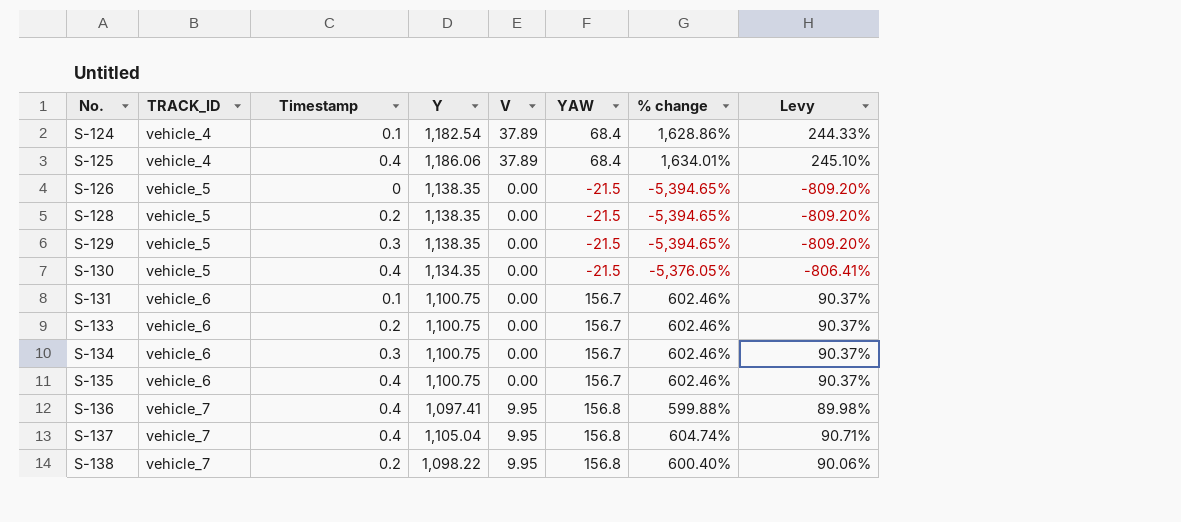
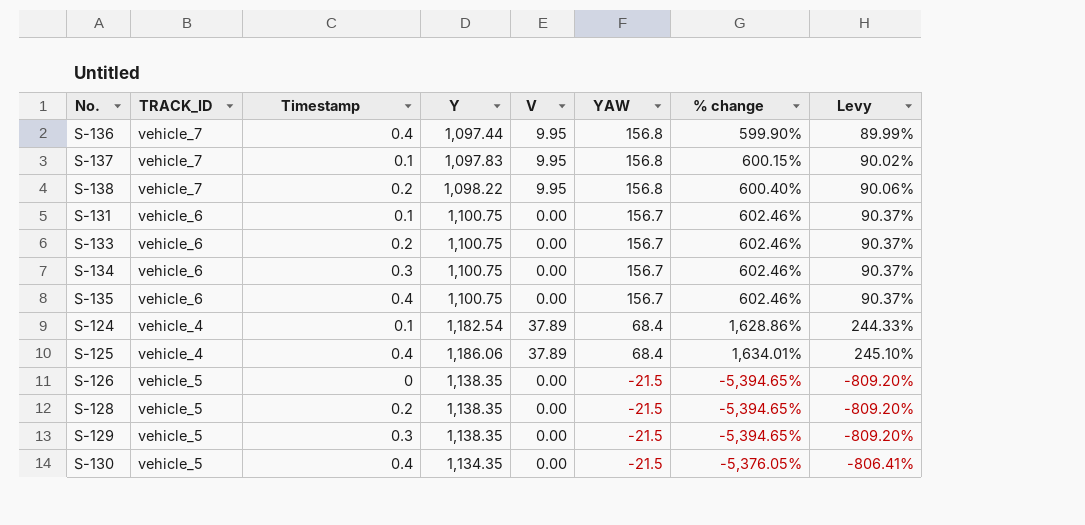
row order: No. ascending -> YAW descending
S-136 | Y: 1,097.41 -> 1,097.44
S-136 | % change: 599.88% -> 599.90%
S-136 | Levy: 89.98% -> 89.99%
S-137 | Timestamp: 0.4 -> 0.1
S-137 | Y: 1,105.04 -> 1,097.83
S-137 | % change: 604.74% -> 600.15%
S-137 | Levy: 90.71% -> 90.02%

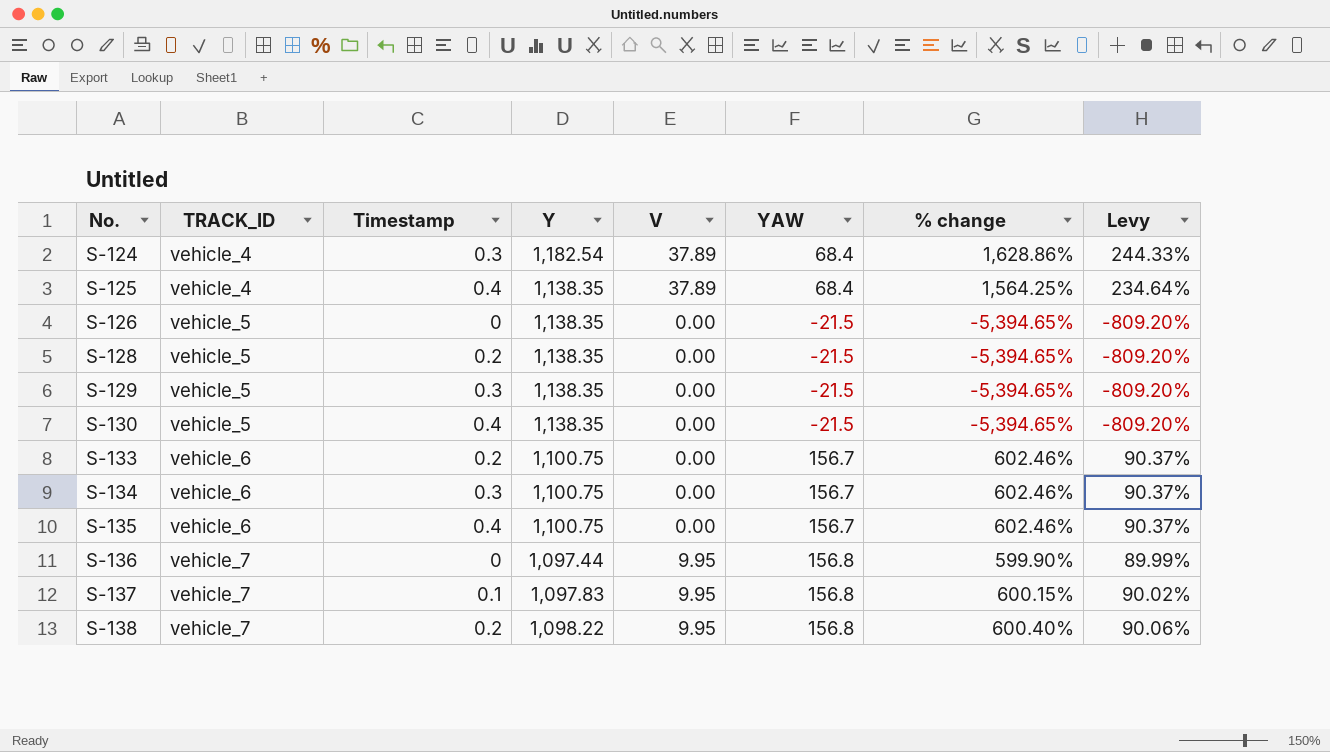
row order: YAW descending -> No. ascending
row S-131: vehicle_6 | 0.1 | 1,100.75 | 0.00 | 156.7 | 602.46% | 90.37% -> none
S-124 | Timestamp: 0.1 -> 0.3
S-125 | Y: 1,186.06 -> 1,138.35
S-125 | % change: 1,634.01% -> 1,564.25%
S-125 | Levy: 245.10% -> 234.64%
S-130 | Y: 1,134.35 -> 1,138.35
S-130 | % change: -5,376.05% -> -5,394.65%
S-130 | Levy: -806.41% -> -809.20%
S-136 | Timestamp: 0.4 -> 0

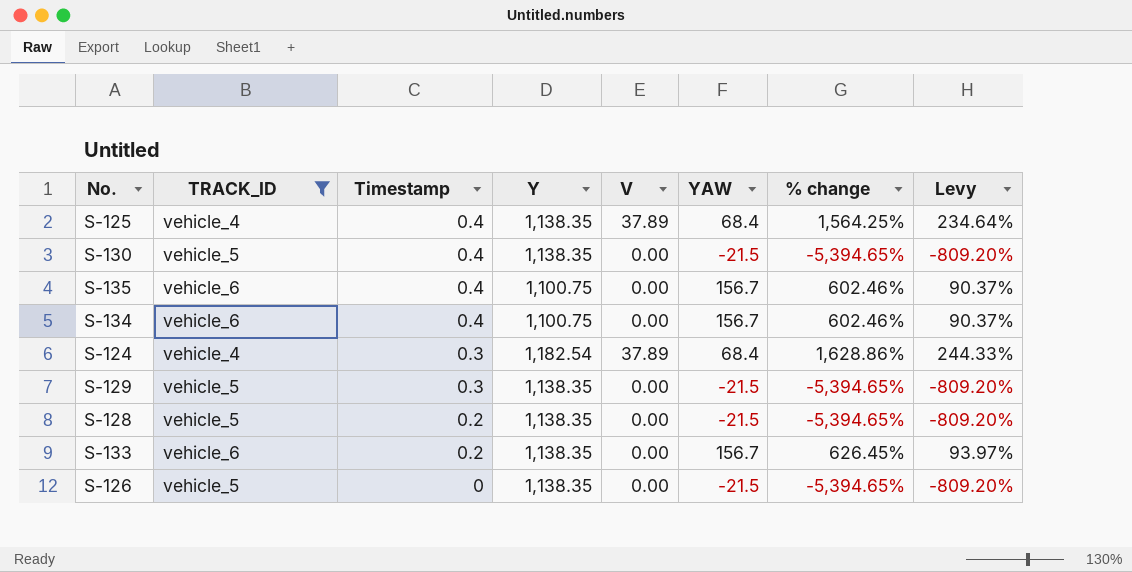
filter: none -> TRACK_ID != vehicle_7
row order: No. ascending -> Timestamp descending
S-134 | Timestamp: 0.3 -> 0.4
S-133 | Y: 1,100.75 -> 1,138.35
S-133 | % change: 602.46% -> 626.45%
S-133 | Levy: 90.37% -> 93.97%

